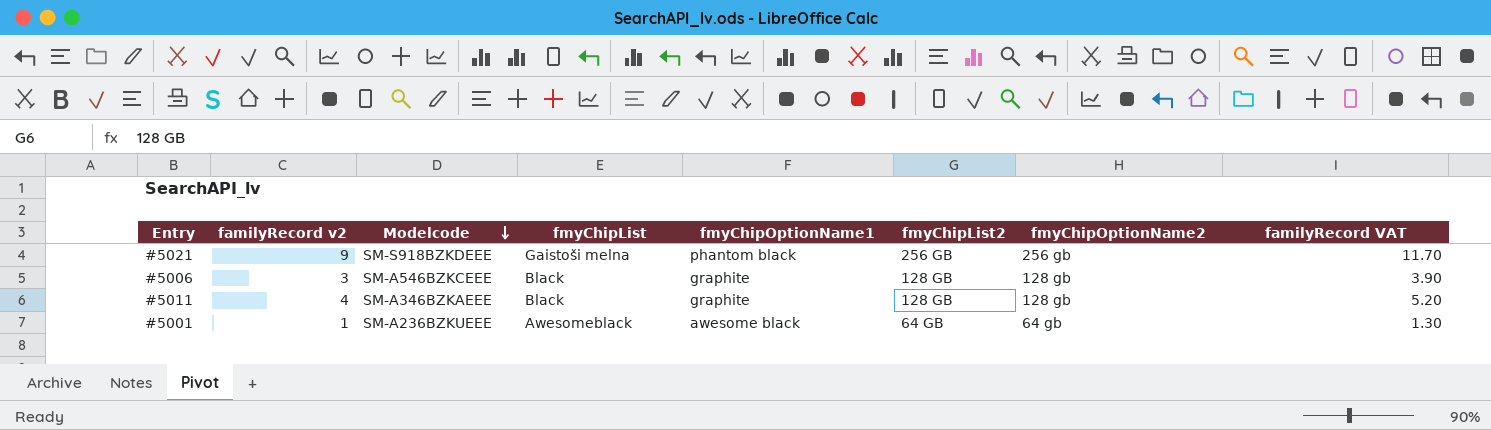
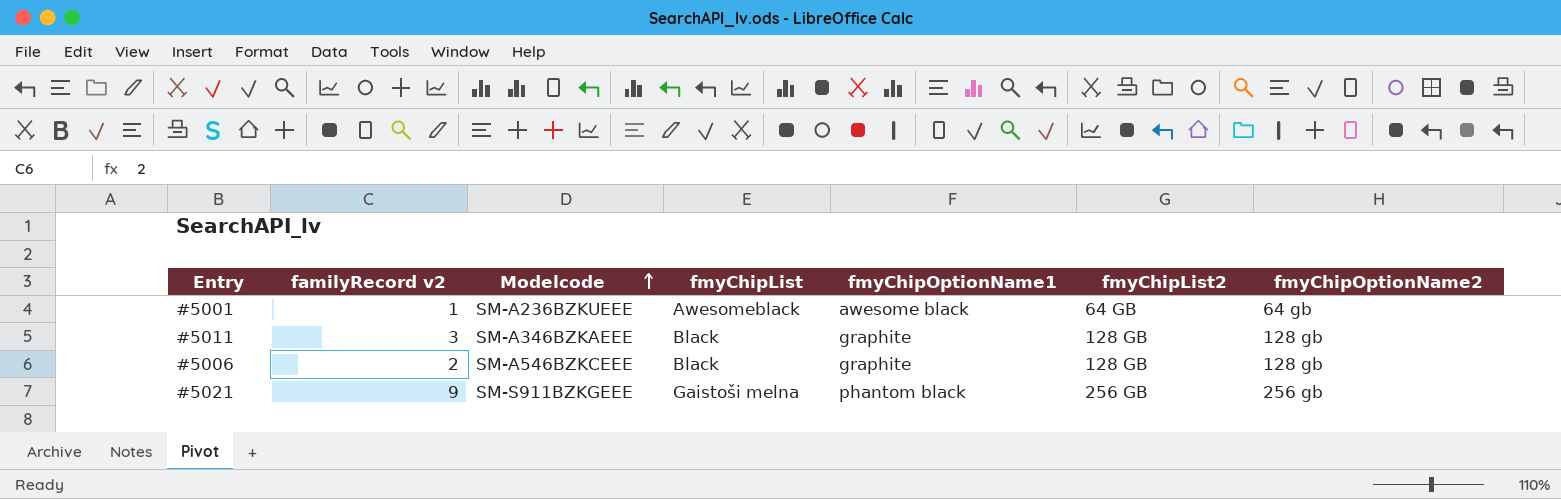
row order: Modelcode descending -> Modelcode ascending
column familyRecord VAT | formula: [familyRecord v2] * 1.3 -> none
#5011 | familyRecord v2: 4 -> 3
#5006 | familyRecord v2: 3 -> 2
#5021 | Modelcode: SM-S918BZKDEEE -> SM-S911BZKGEEE

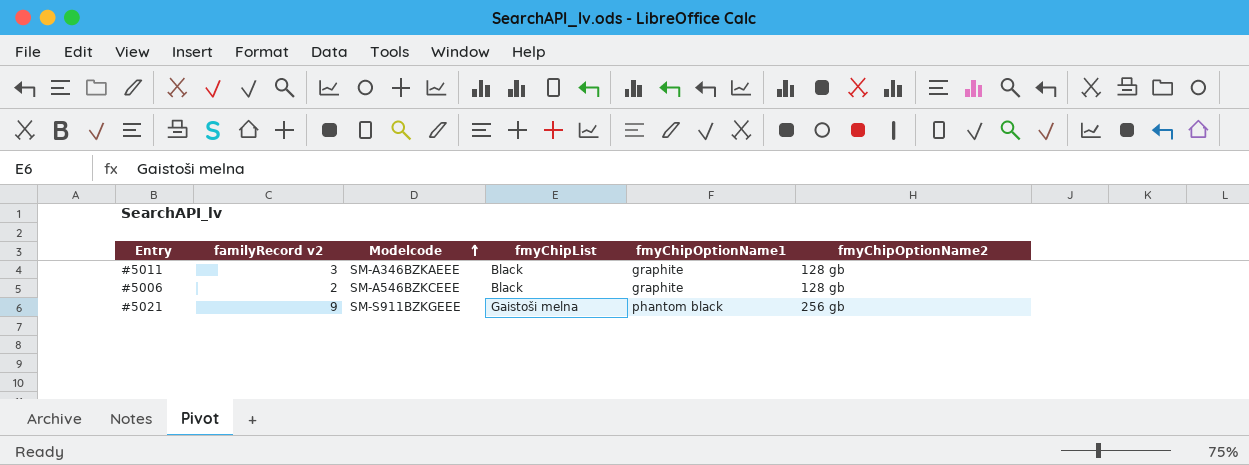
column fmyChipList2 | position: 6 -> none
row #5001: 1 | SM-A236BZKUEEE | Awesomeblack | awesome black | 64 GB | 64 gb -> none

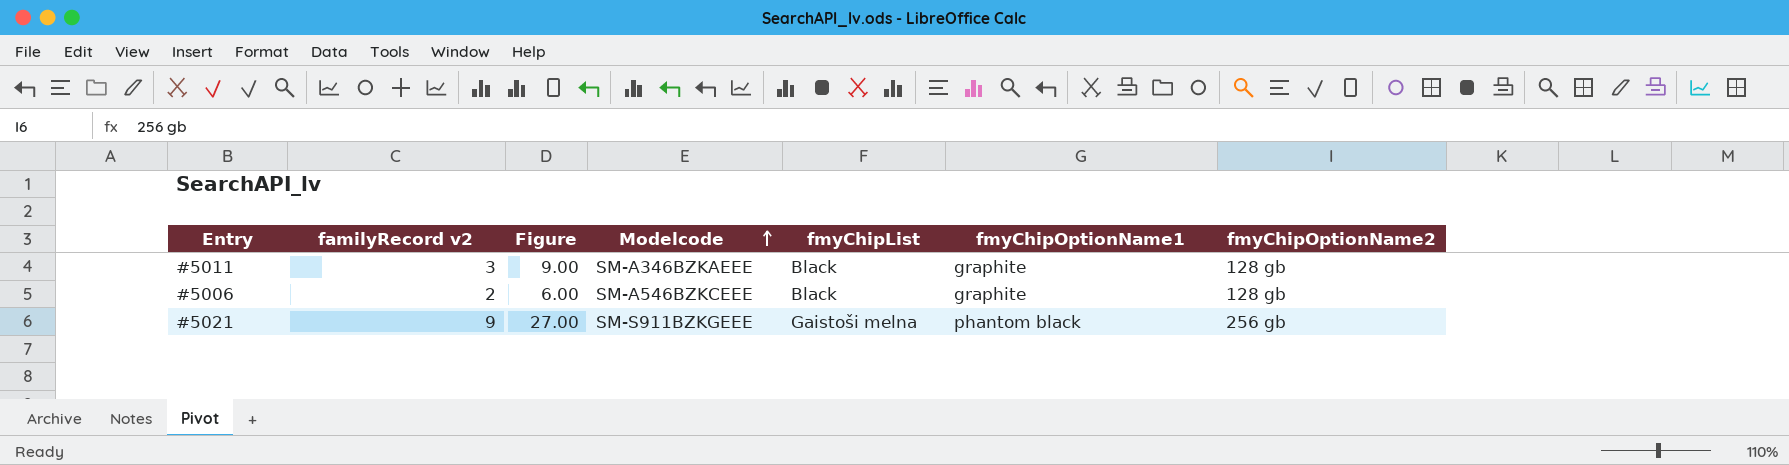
column Figure | formula: none -> [familyRecord v2] * 3

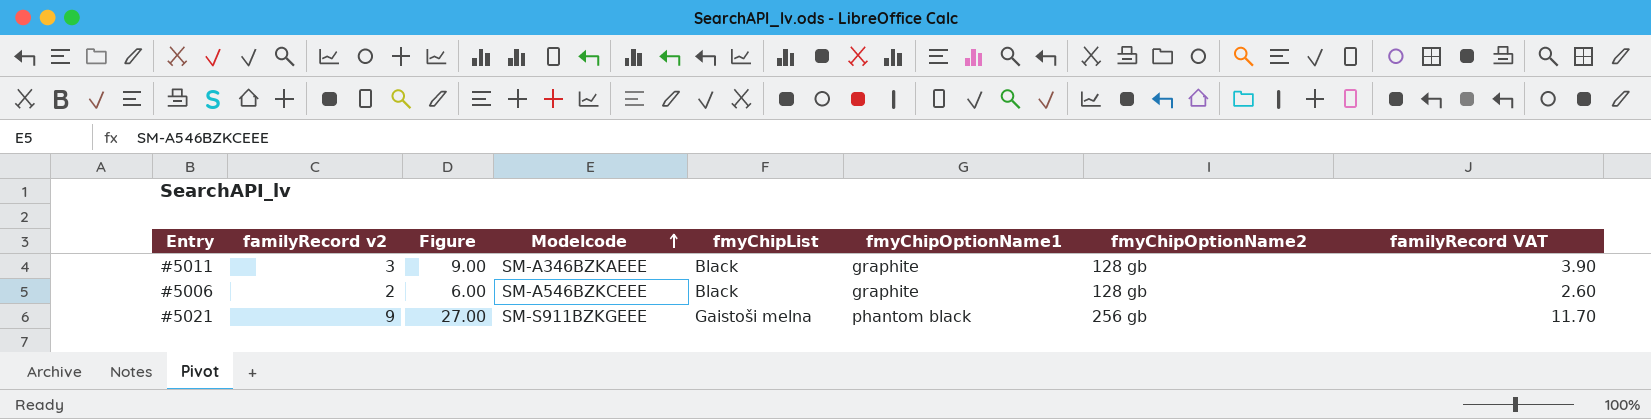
column familyRecord VAT | formula: none -> [familyRecord v2] * 1.3

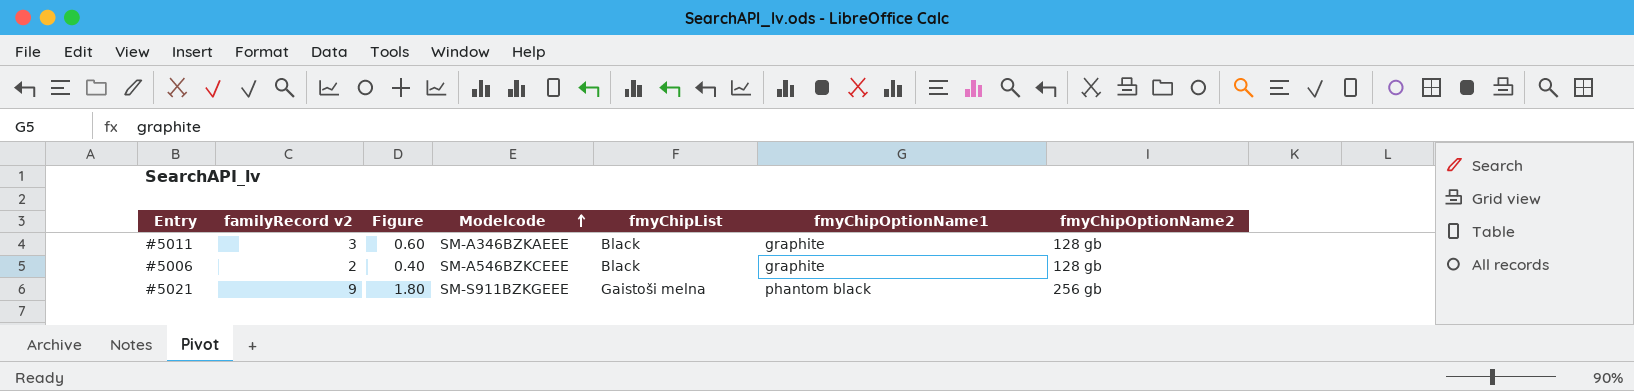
column familyRecord VAT | formula: [familyRecord v2] * 1.3 -> none
column Figure | formula: [familyRecord v2] * 3 -> [familyRecord v2] * 0.2

